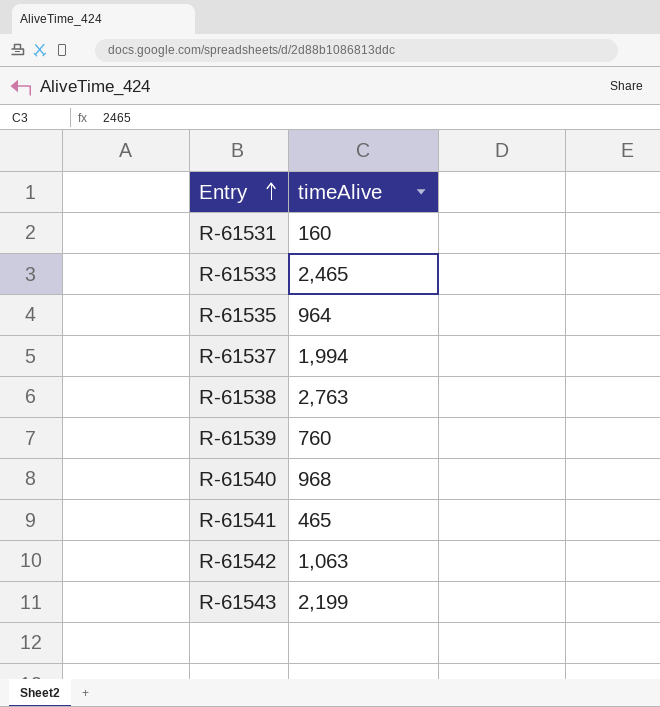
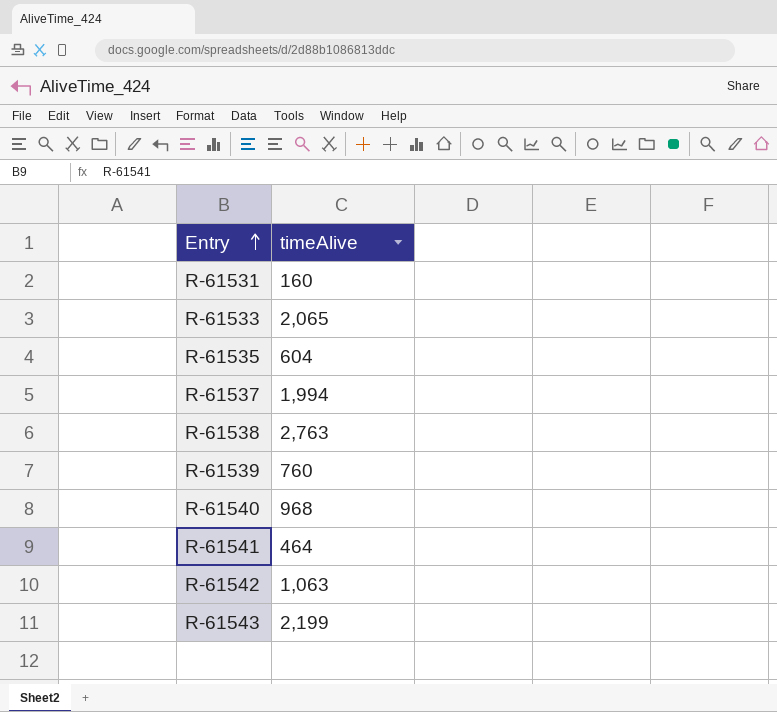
R-61533 | timeAlive: 2,465 -> 2,065
R-61535 | timeAlive: 964 -> 604
R-61541 | timeAlive: 465 -> 464

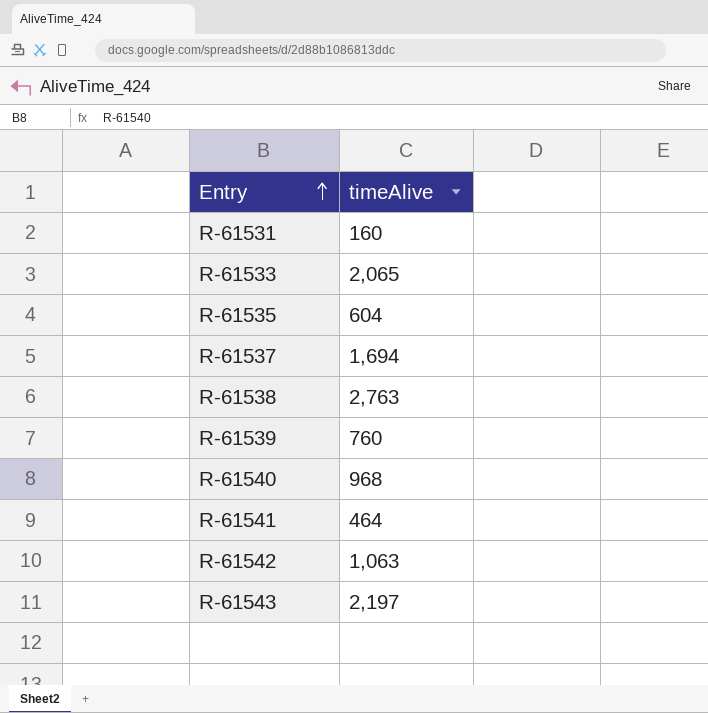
R-61537 | timeAlive: 1,994 -> 1,694
R-61543 | timeAlive: 2,199 -> 2,197

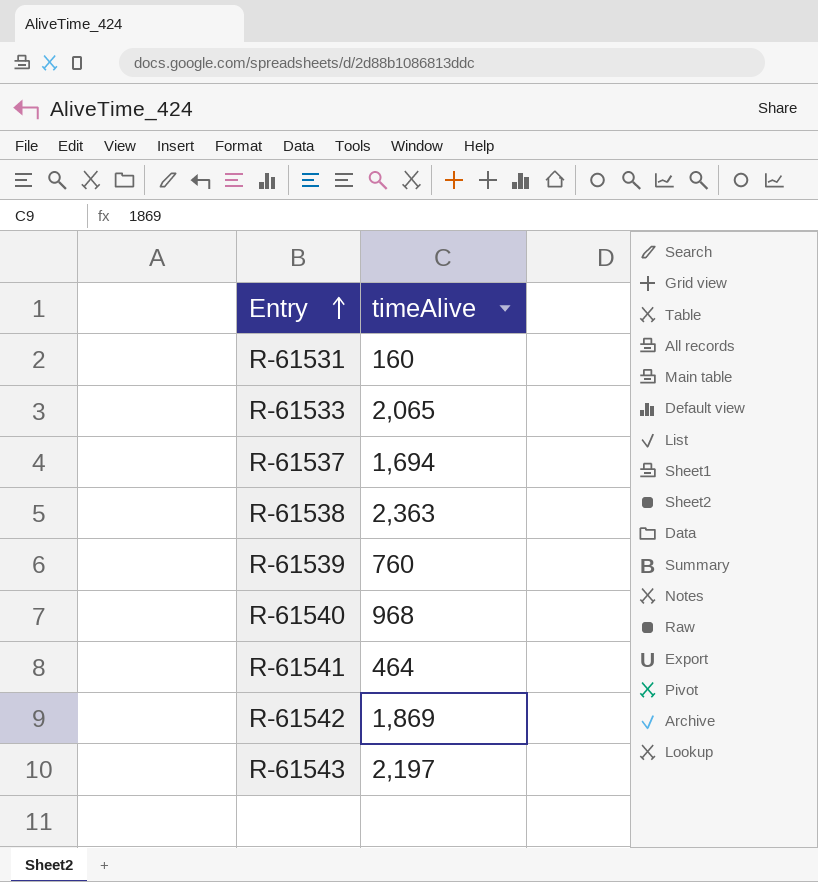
row R-61535: 604 -> none
R-61538 | timeAlive: 2,763 -> 2,363
R-61542 | timeAlive: 1,063 -> 1,869

